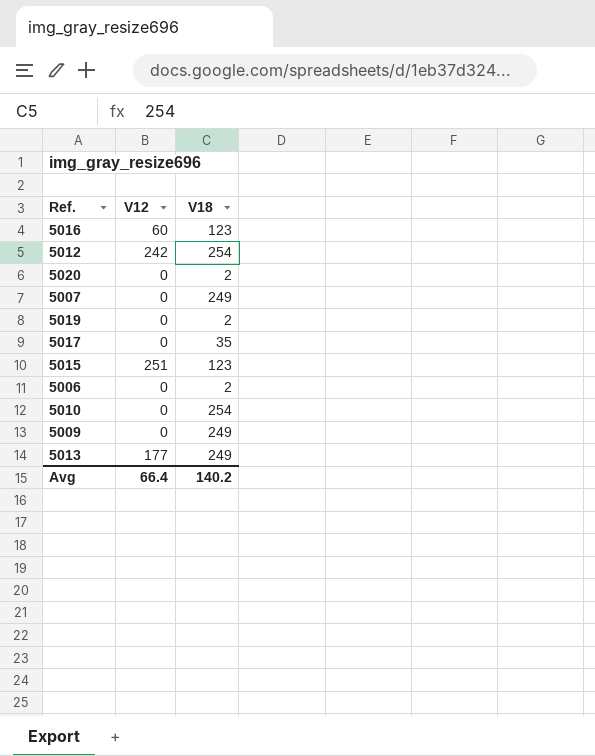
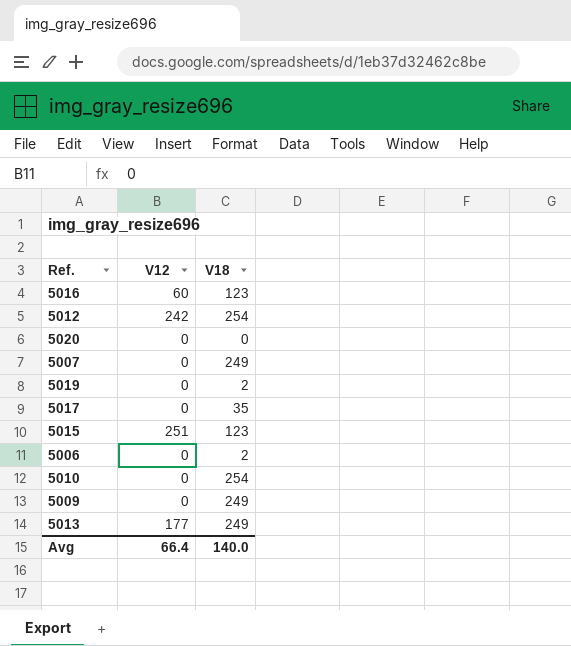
5020 | V18: 2 -> 0
Avg | V18: 140.2 -> 140.0

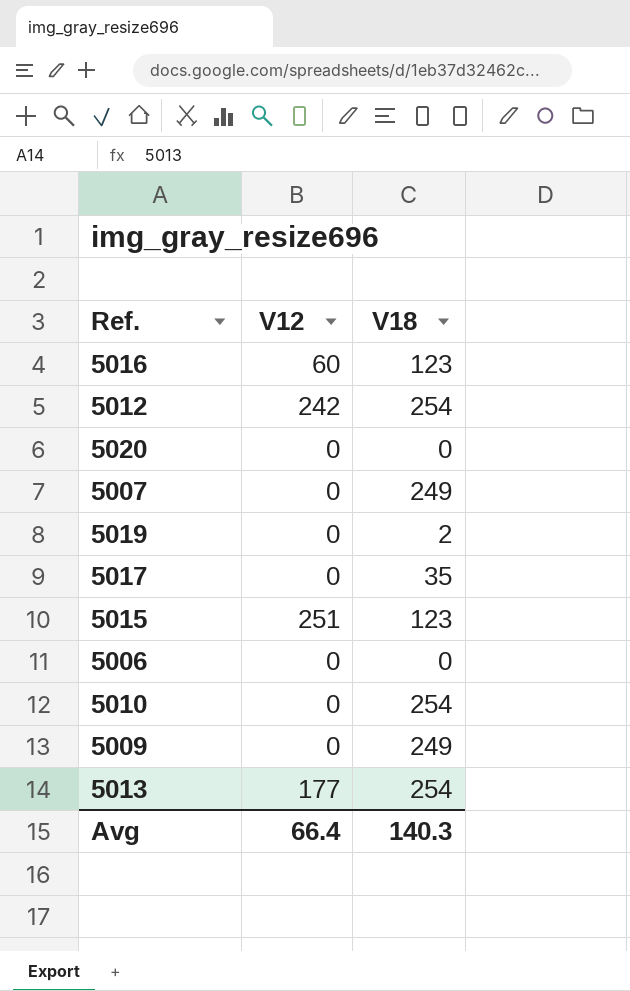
5006 | V18: 2 -> 0
5013 | V18: 249 -> 254
Avg | V18: 140.0 -> 140.3

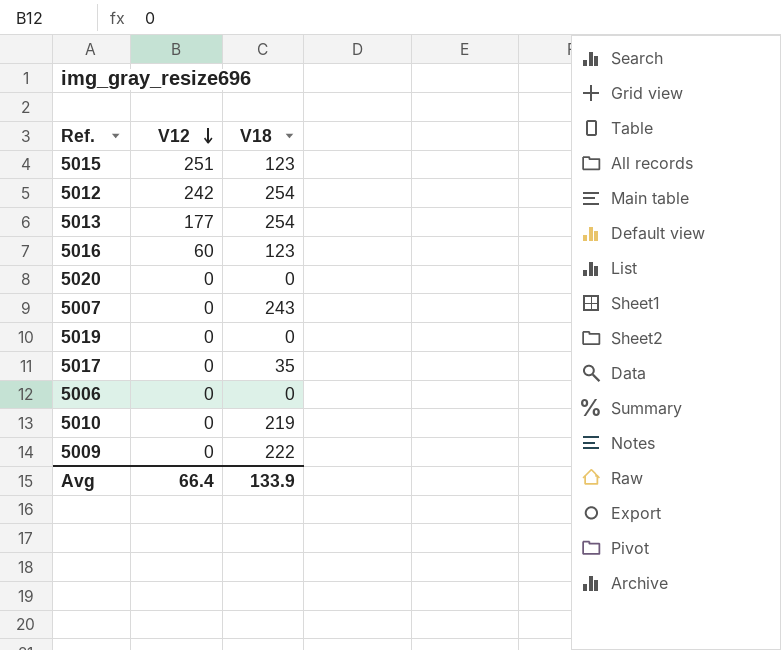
row order: none -> V12 descending
5007 | V18: 249 -> 243
5019 | V18: 2 -> 0
5010 | V18: 254 -> 219
5009 | V18: 249 -> 222
Avg | V18: 140.3 -> 133.9

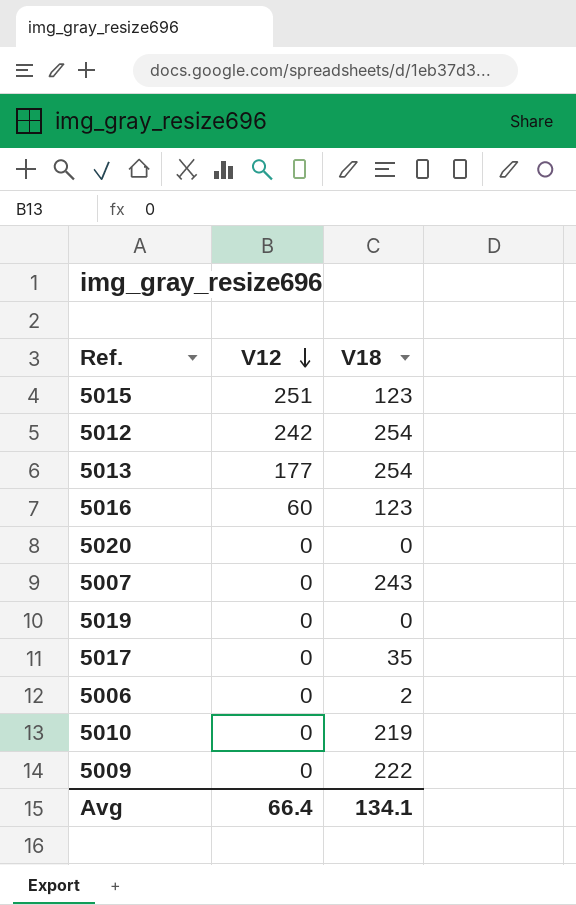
5006 | V18: 0 -> 2
Avg | V18: 133.9 -> 134.1

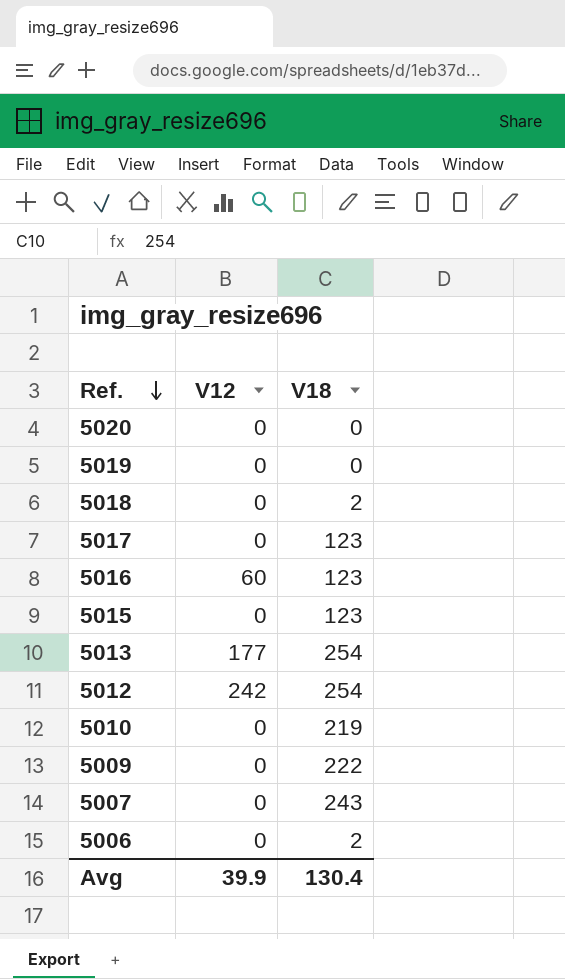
row order: V12 descending -> Ref. descending
row 5018: none -> 0 | 2
5017 | V18: 35 -> 123
5015 | V12: 251 -> 0
Avg | V12: 66.4 -> 39.9
Avg | V18: 134.1 -> 130.4

